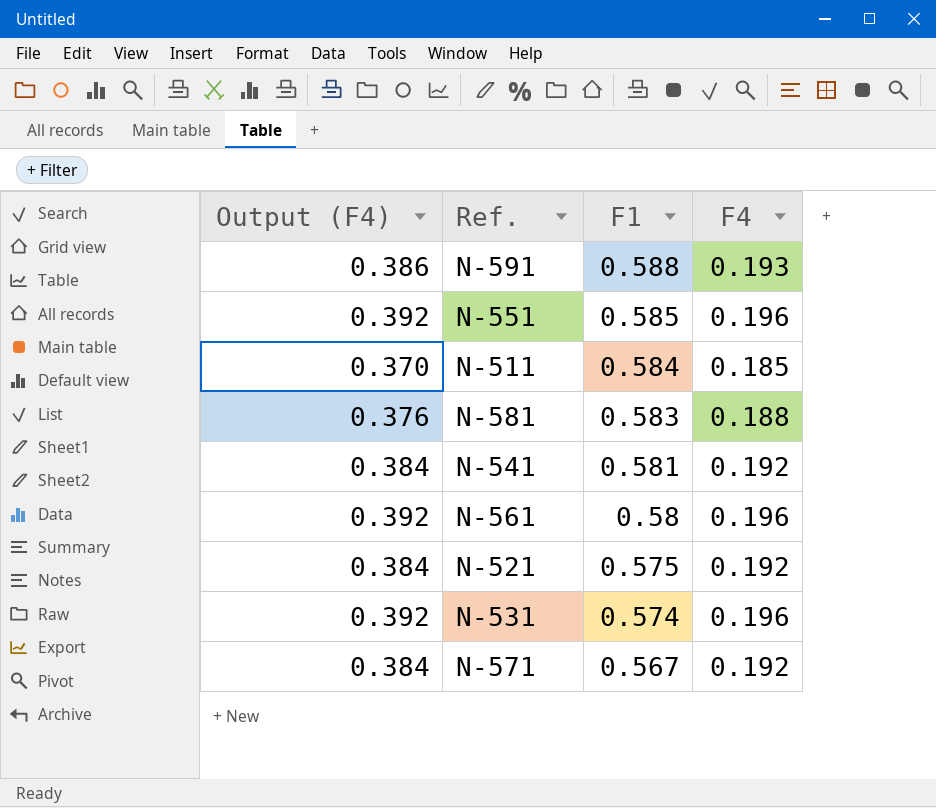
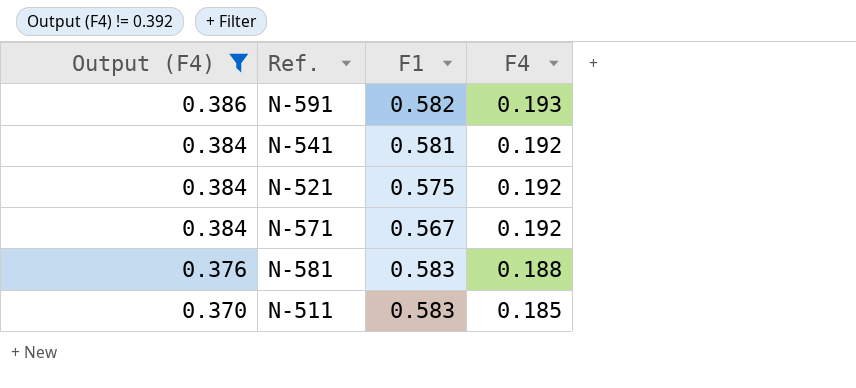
filter: none -> Output (F4) != 0.392
row order: F1 descending -> Output (F4) descending
N-591 | F1: 0.588 -> 0.582
N-511 | F1: 0.584 -> 0.583

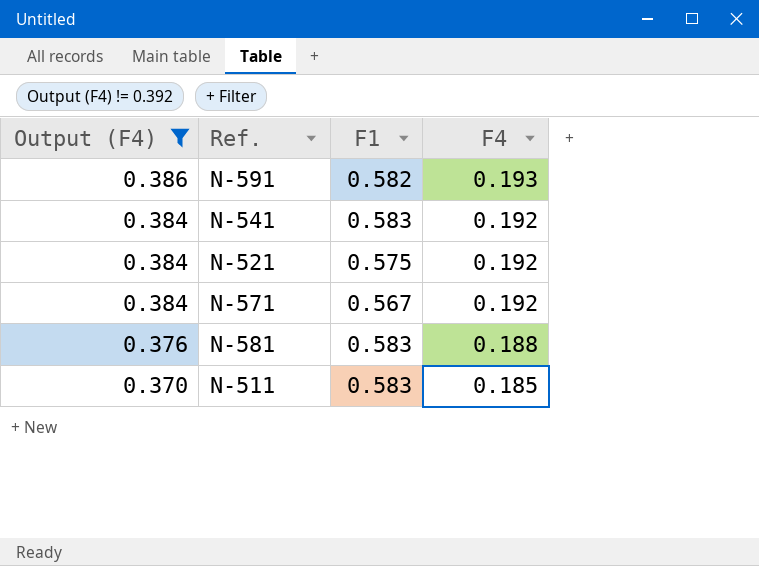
N-541 | F1: 0.581 -> 0.583

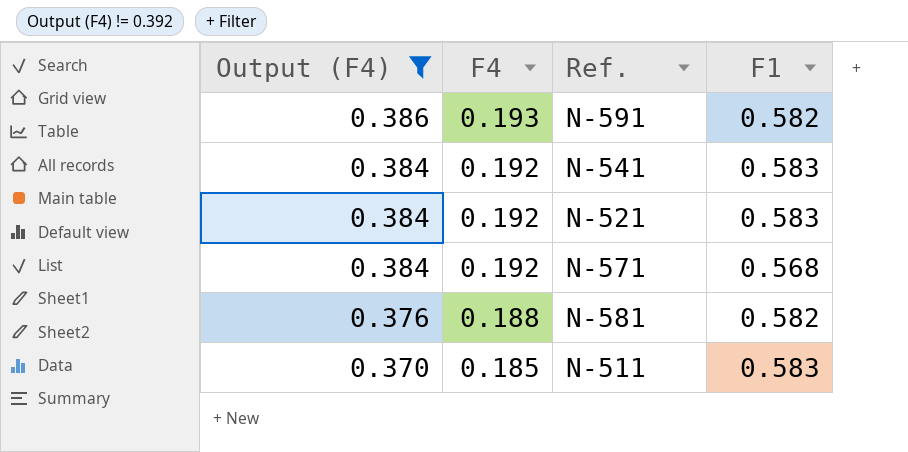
column F4 | position: 4 -> 2
N-521 | F1: 0.575 -> 0.583
N-571 | F1: 0.567 -> 0.568
N-581 | F1: 0.583 -> 0.582

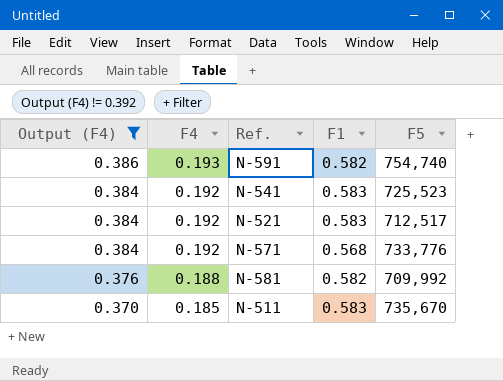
column F5 | position: none -> 5

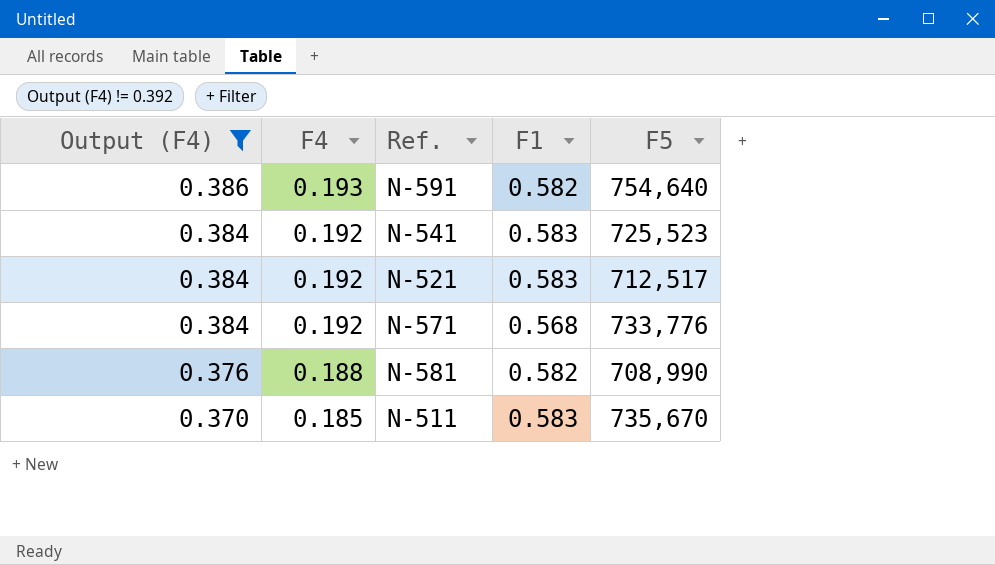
N-591 | F5: 754,740 -> 754,640
N-581 | F5: 709,992 -> 708,990

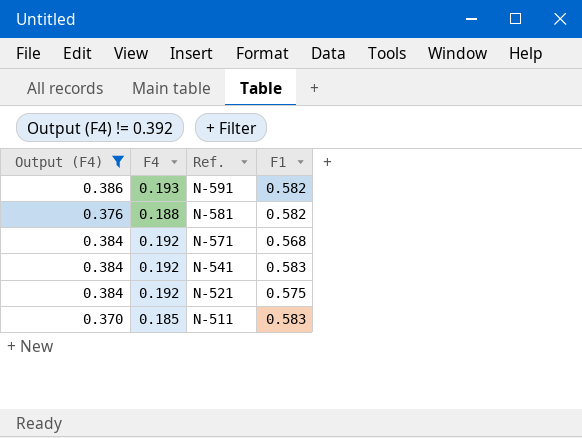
row order: Output (F4) descending -> Ref. descending
column F5 | position: 5 -> none
N-521 | F1: 0.583 -> 0.575

